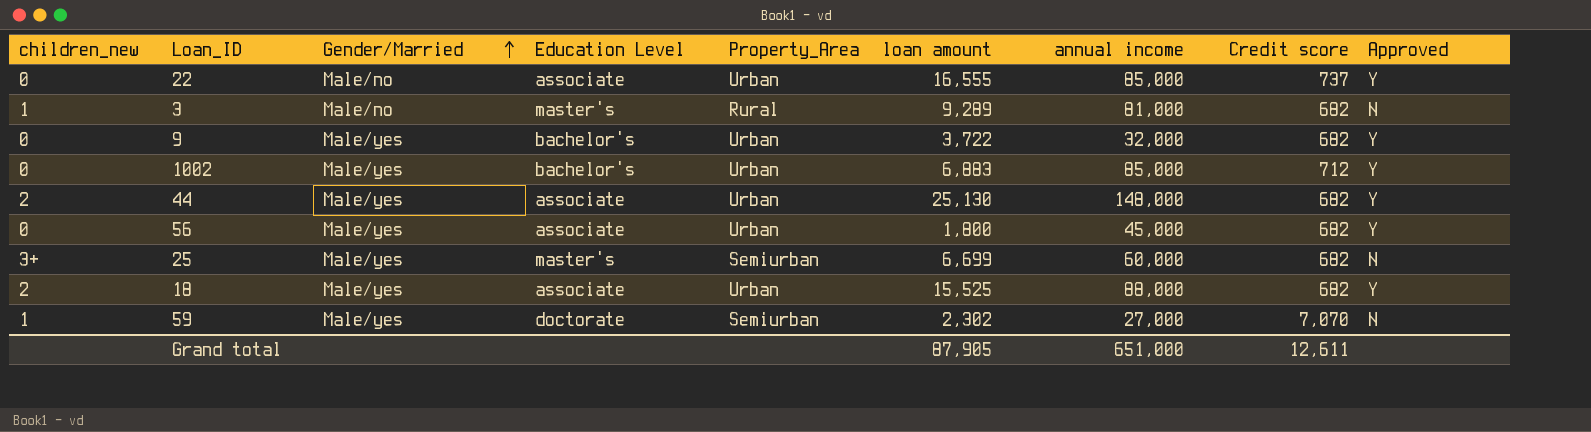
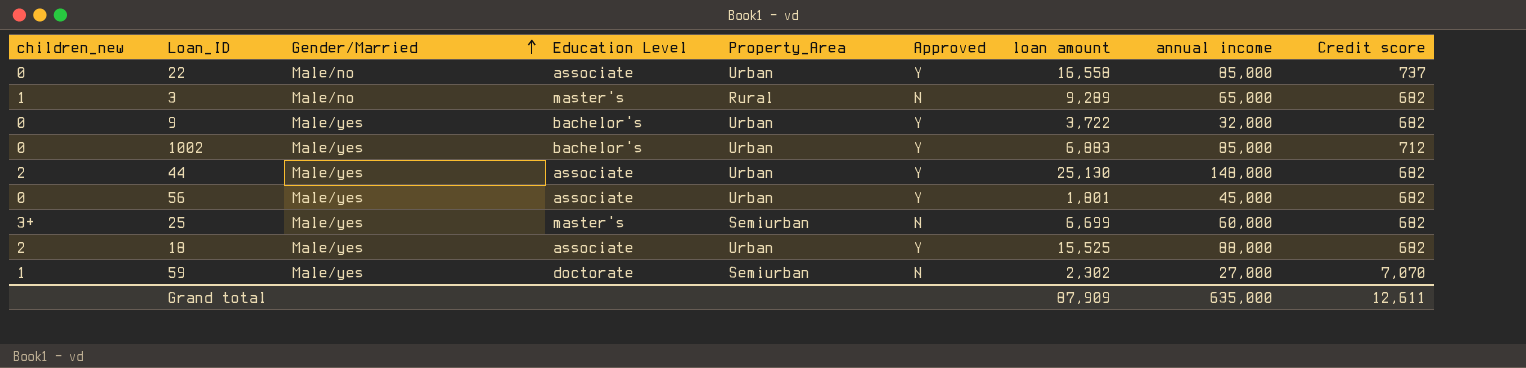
column Approved | position: 9 -> 6
22 | loan amount: 16,555 -> 16,558
3 | annual income: 81,000 -> 65,000
56 | loan amount: 1,800 -> 1,801
Grand total | loan amount: 87,905 -> 87,909
Grand total | annual income: 651,000 -> 635,000

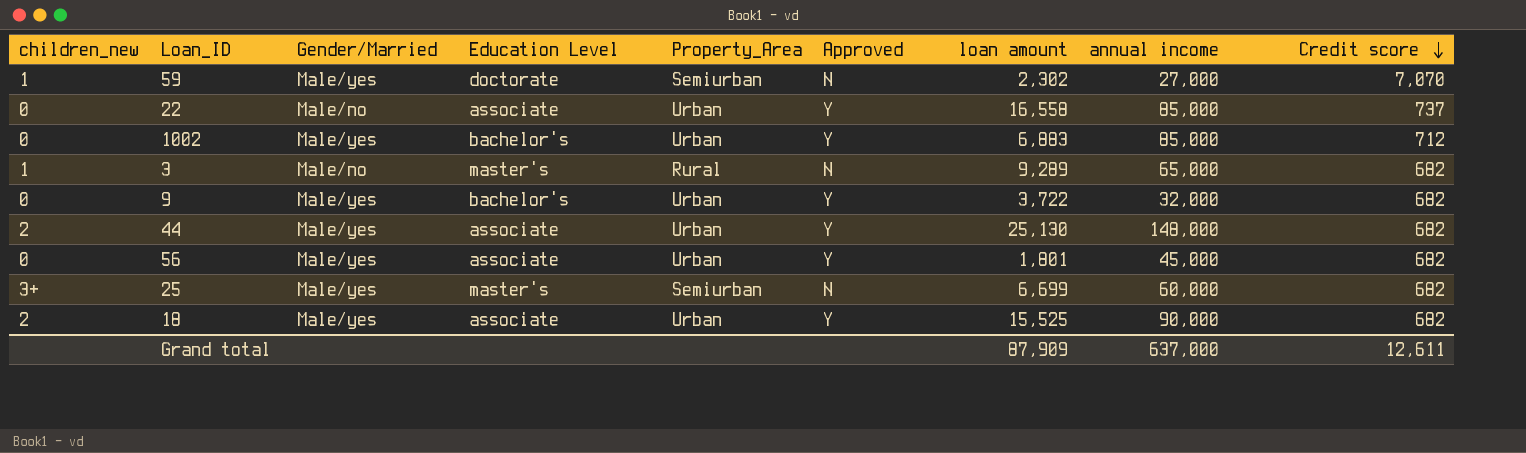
row order: Gender/Married ascending -> Credit score descending
18 | annual income: 88,000 -> 90,000
Grand total | annual income: 635,000 -> 637,000

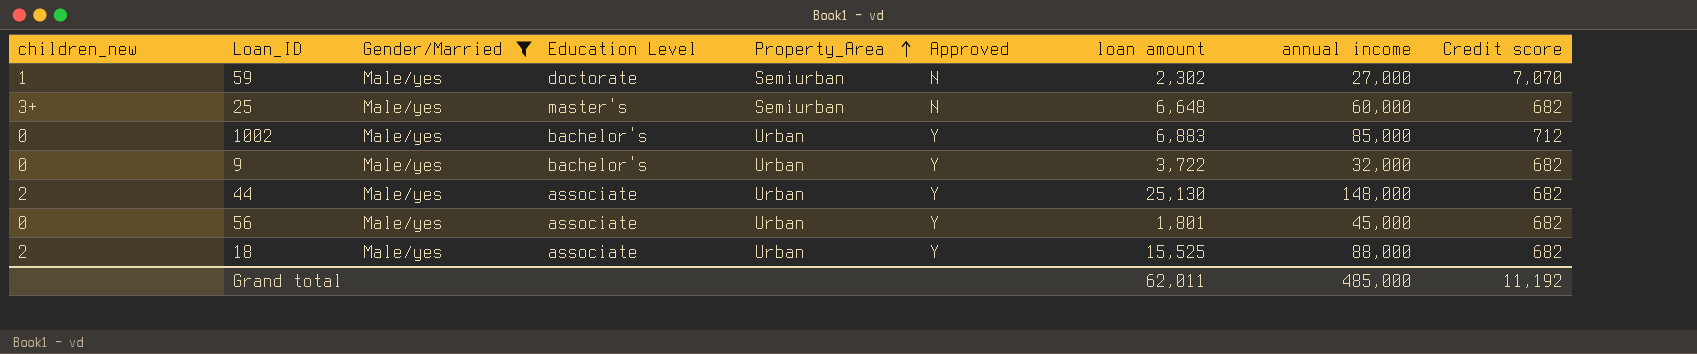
filter: none -> Gender/Married = Male/yes
row order: Credit score descending -> Property_Area ascending
25 | loan amount: 6,699 -> 6,648
18 | annual income: 90,000 -> 88,000
Grand total | loan amount: 87,909 -> 62,011
Grand total | annual income: 637,000 -> 485,000
Grand total | Credit score: 12,611 -> 11,192

